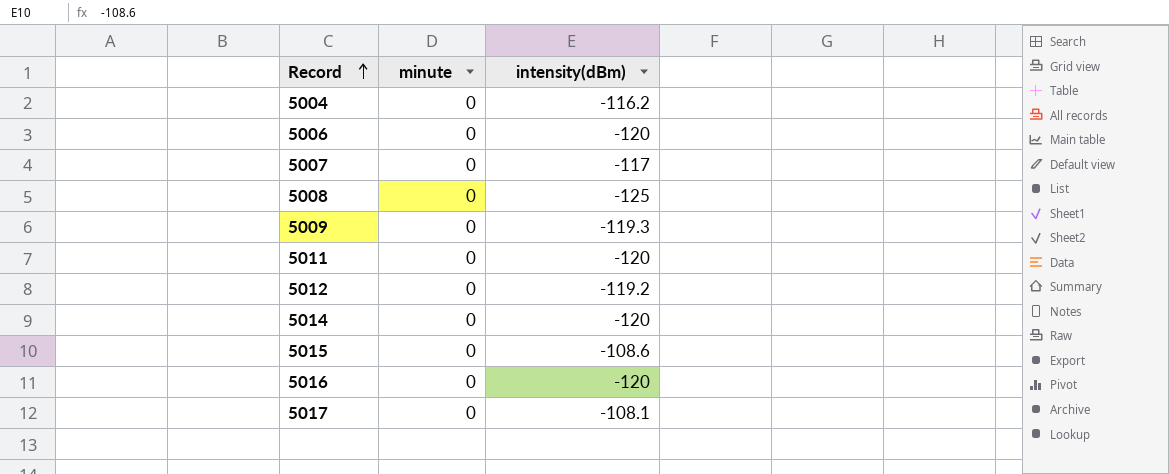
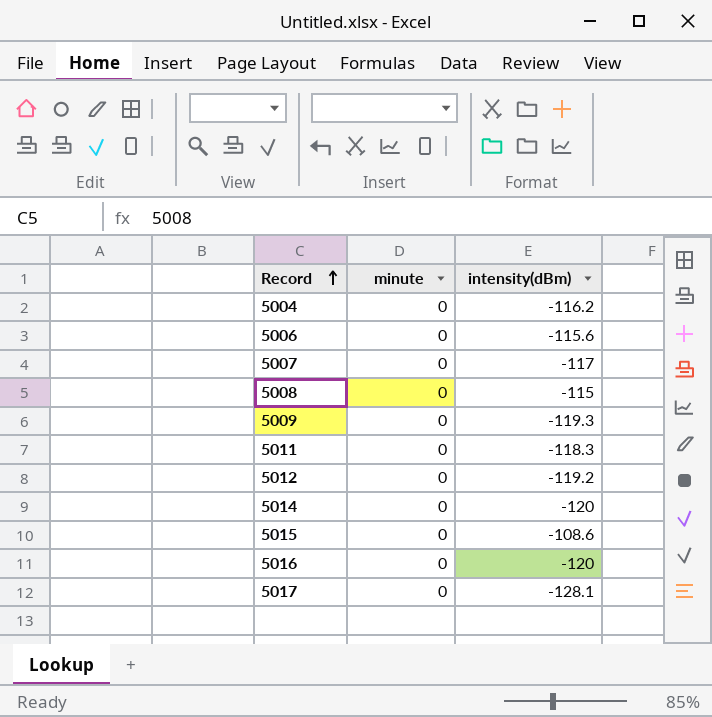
5006 | intensity(dBm): -120 -> -115.6
5008 | intensity(dBm): -125 -> -115
5011 | intensity(dBm): -120 -> -118.3
5017 | intensity(dBm): -108.1 -> -128.1

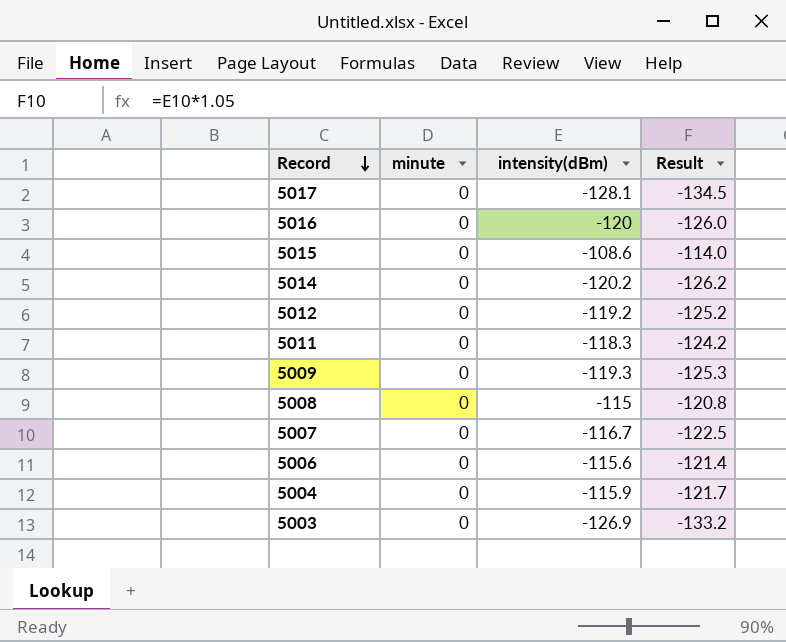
row order: Record ascending -> Record descending
column Result | formula: none -> [intensity(dBm)] * 1.05
5014 | intensity(dBm): -120 -> -120.2
5007 | intensity(dBm): -117 -> -116.7
5004 | intensity(dBm): -116.2 -> -115.9
row 5003: none -> 0 | -126.9 | -133.2

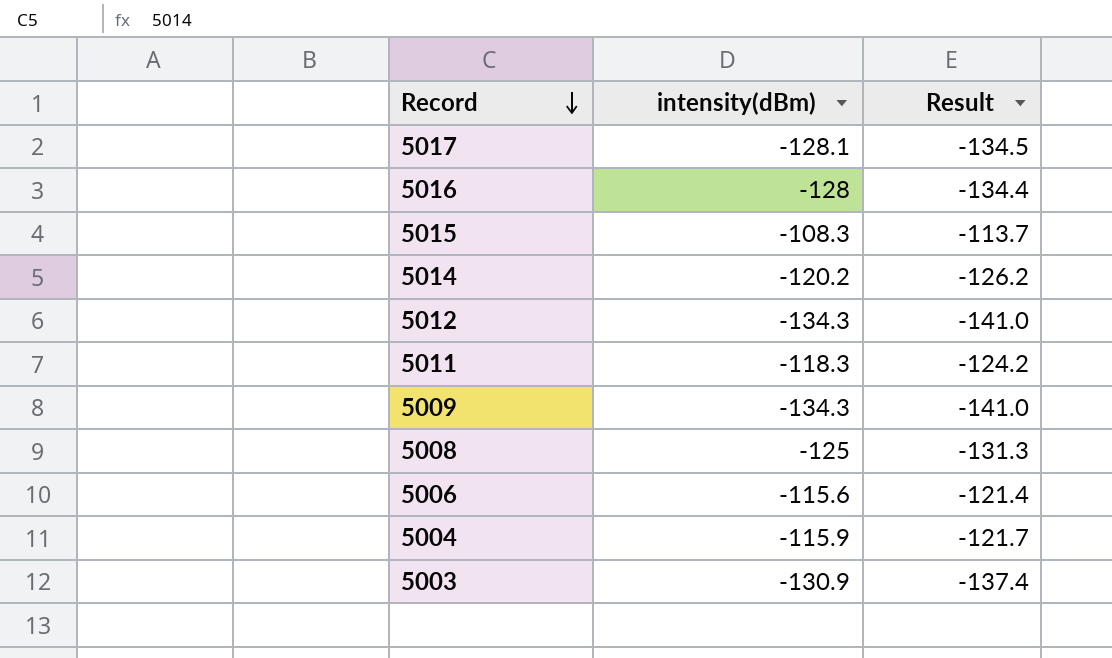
column minute | position: 2 -> none
row 5007: 0 | -116.7 | -122.5 -> none
5016 | intensity(dBm): -120 -> -128
5016 | Result: -126.0 -> -134.4
5015 | intensity(dBm): -108.6 -> -108.3
5015 | Result: -114.0 -> -113.7
5012 | intensity(dBm): -119.2 -> -134.3
5012 | Result: -125.2 -> -141.0
5009 | intensity(dBm): -119.3 -> -134.3
5009 | Result: -125.3 -> -141.0
5008 | intensity(dBm): -115 -> -125
5008 | Result: -120.8 -> -131.3
5003 | intensity(dBm): -126.9 -> -130.9
5003 | Result: -133.2 -> -137.4

